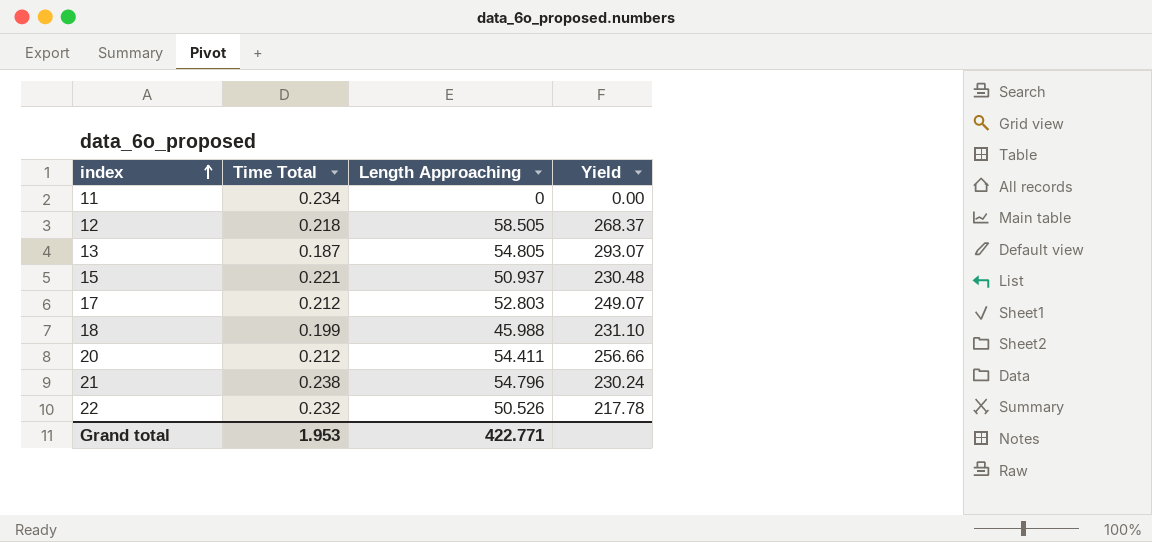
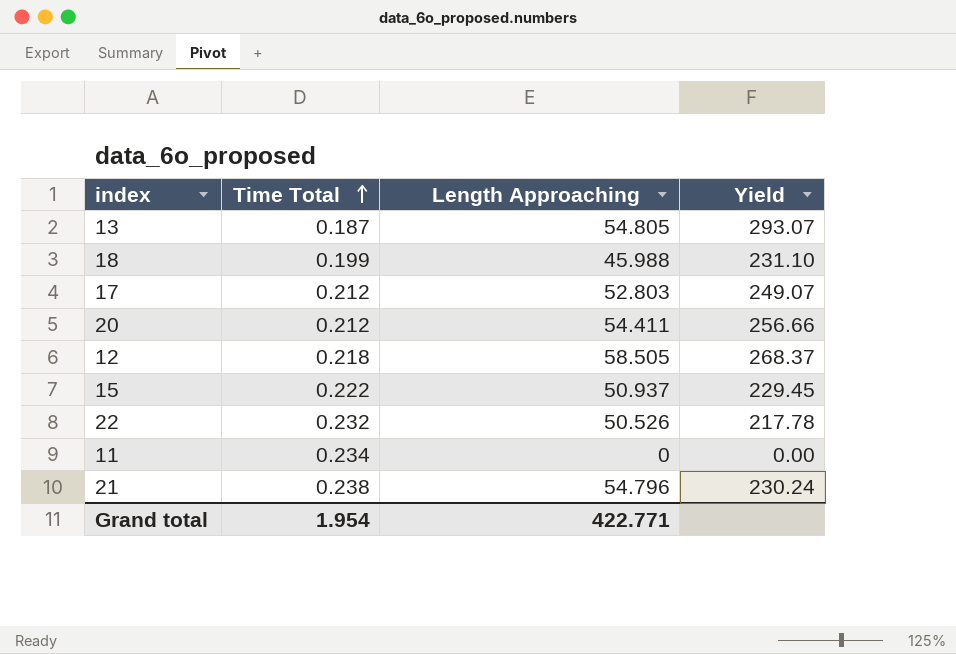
row order: index ascending -> Time Total ascending
15 | Time Total: 0.221 -> 0.222
15 | Yield: 230.48 -> 229.45
Grand total | Time Total: 1.953 -> 1.954

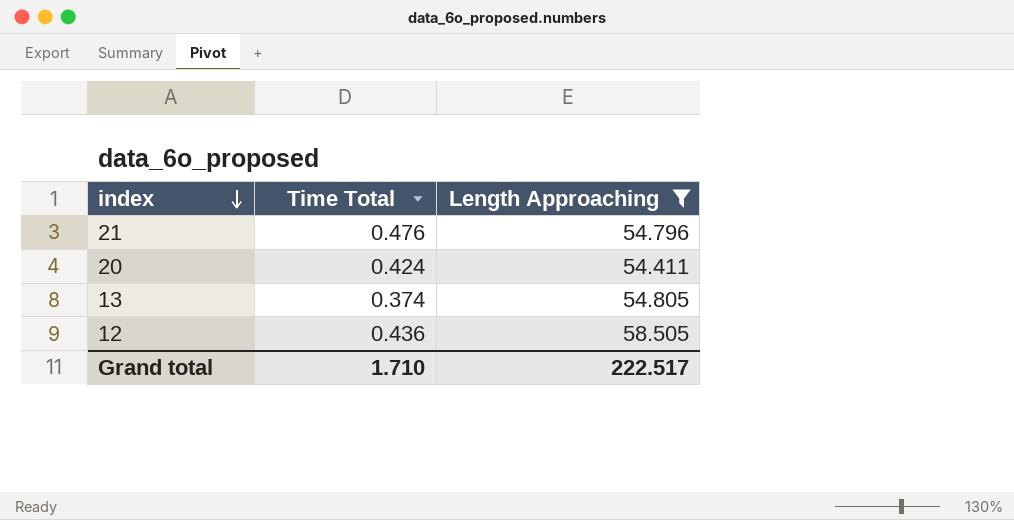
filter: none -> Length Approaching >= 54.411
row order: Time Total ascending -> index descending
column Yield | formula: [Length Approaching] / [Time Total] -> none
21 | Time Total: 0.238 -> 0.476
20 | Time Total: 0.212 -> 0.424
13 | Time Total: 0.187 -> 0.374
12 | Time Total: 0.218 -> 0.436
Grand total | Time Total: 1.954 -> 1.710
Grand total | Length Approaching: 422.771 -> 222.517

